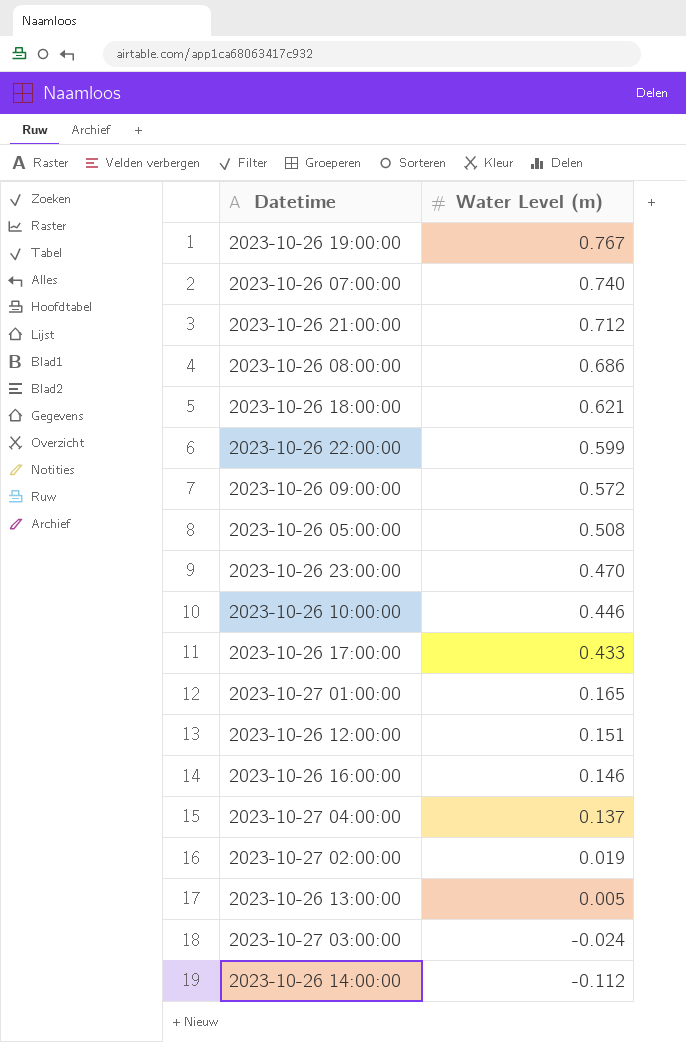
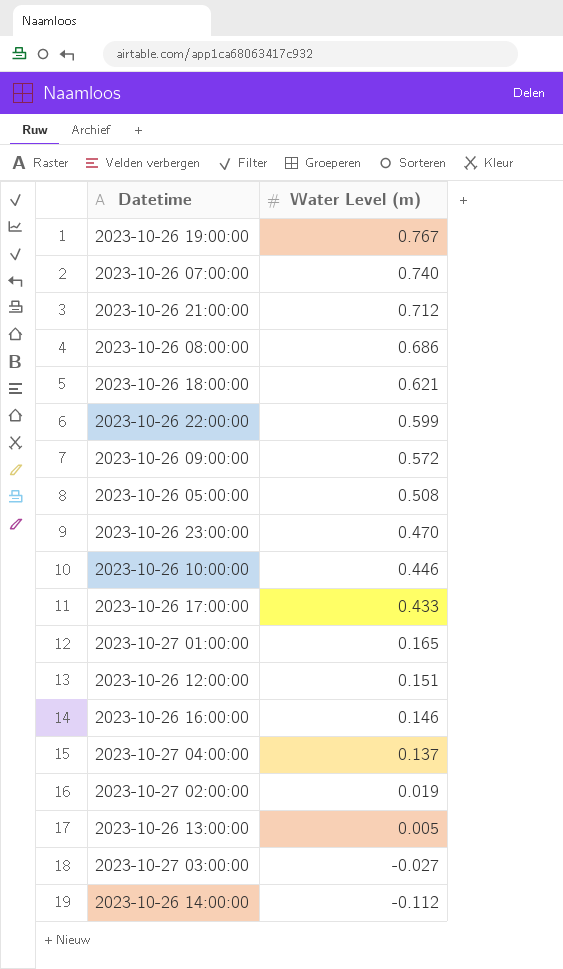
2023-10-27 03:00:00 | Water Level (m): -0.024 -> -0.027

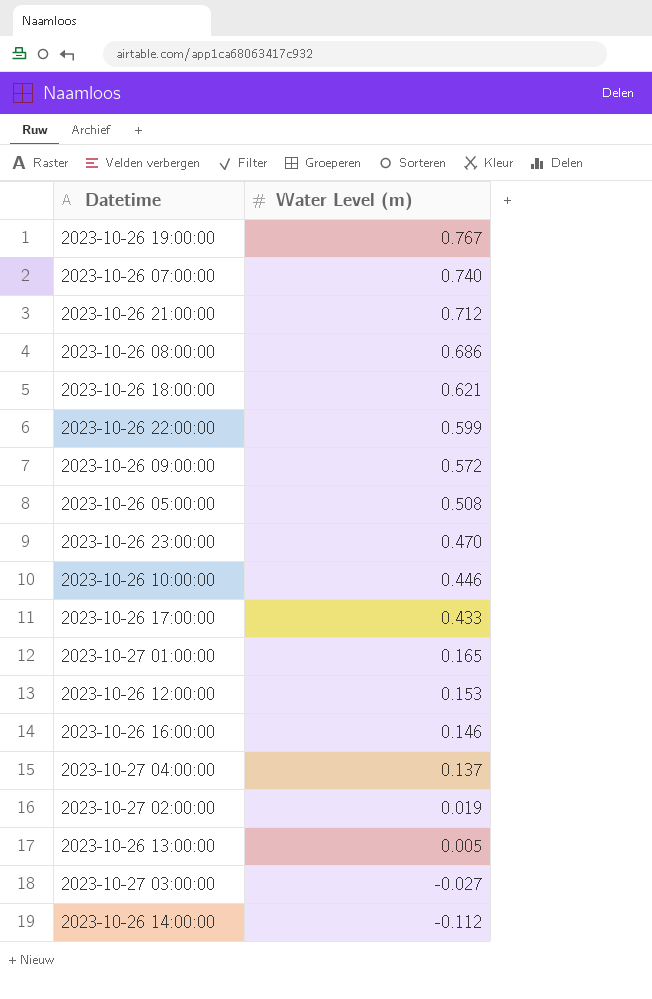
2023-10-26 12:00:00 | Water Level (m): 0.151 -> 0.153

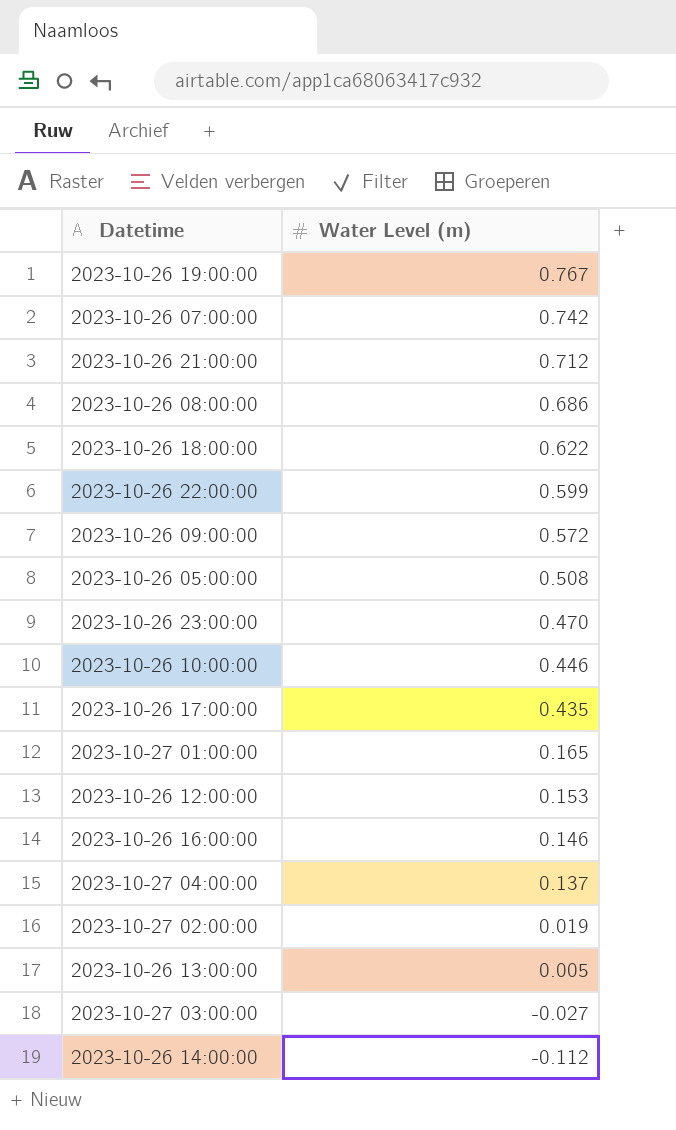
2023-10-26 07:00:00 | Water Level (m): 0.740 -> 0.742
2023-10-26 18:00:00 | Water Level (m): 0.621 -> 0.622
2023-10-26 17:00:00 | Water Level (m): 0.433 -> 0.435

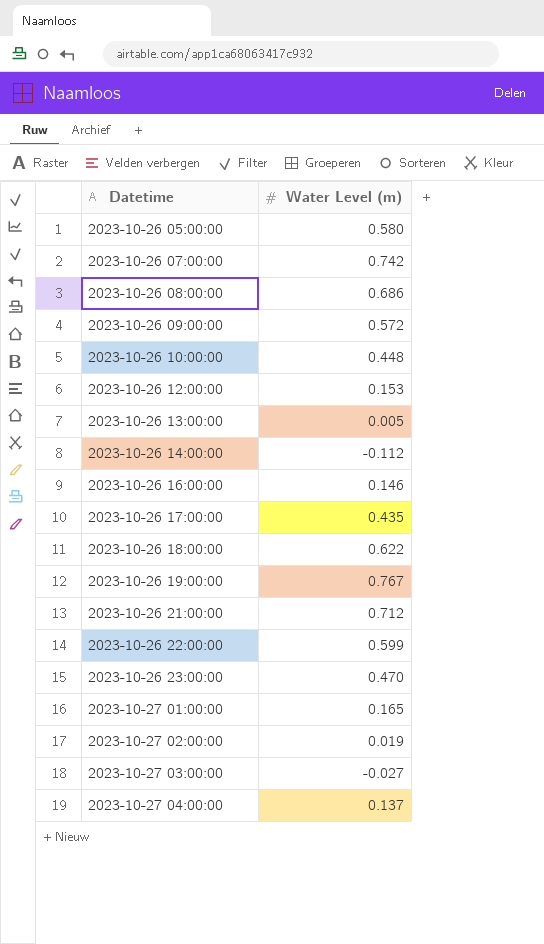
row order: Water Level (m) descending -> Datetime ascending
2023-10-26 05:00:00 | Water Level (m): 0.508 -> 0.580
2023-10-26 10:00:00 | Water Level (m): 0.446 -> 0.448

